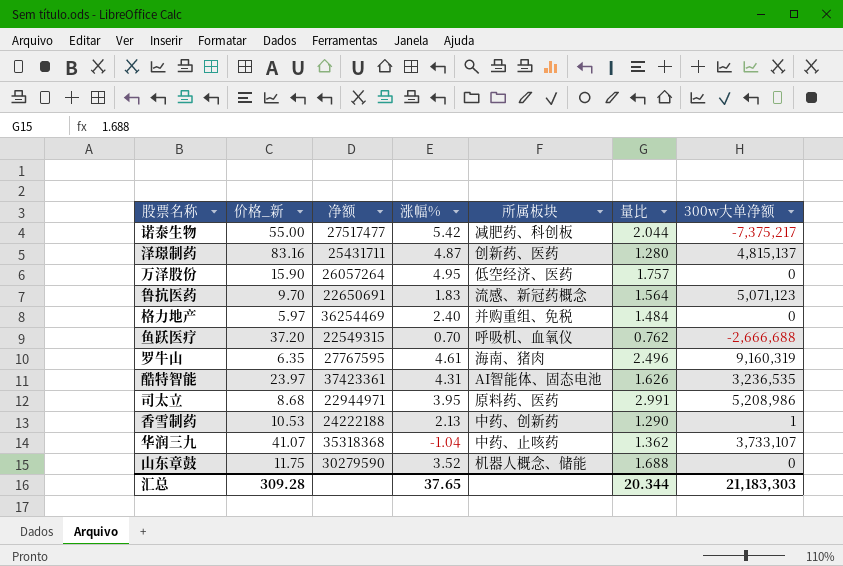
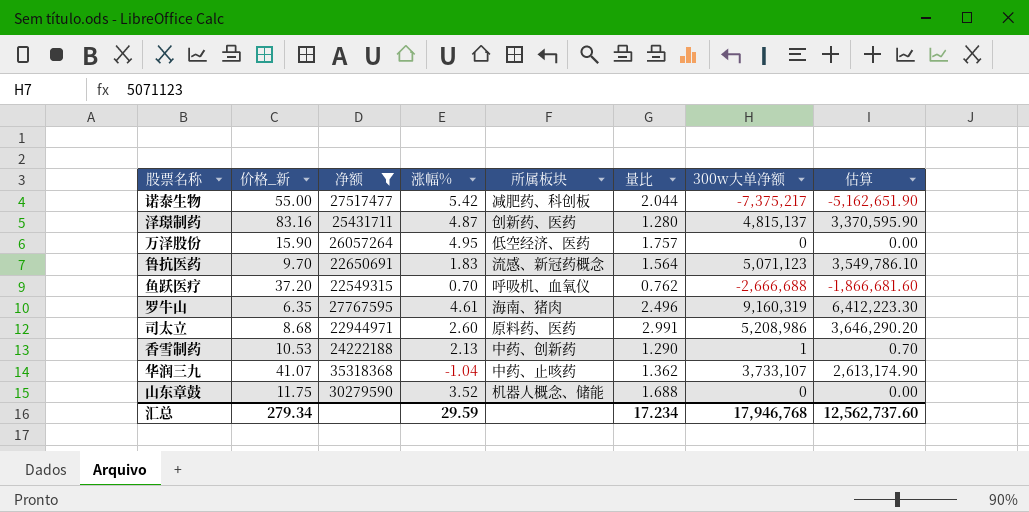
filter: none -> 净额 <= 35318368
column 估算 | formula: none -> [300w大单净额] * 0.7
司太立 | 涨幅%: 3.95 -> 2.60
汇总 | 价格_新: 309.28 -> 279.34
汇总 | 涨幅%: 37.65 -> 29.59
汇总 | 量比: 20.344 -> 17.234
汇总 | 300w大单净额: 21,183,303 -> 17,946,768

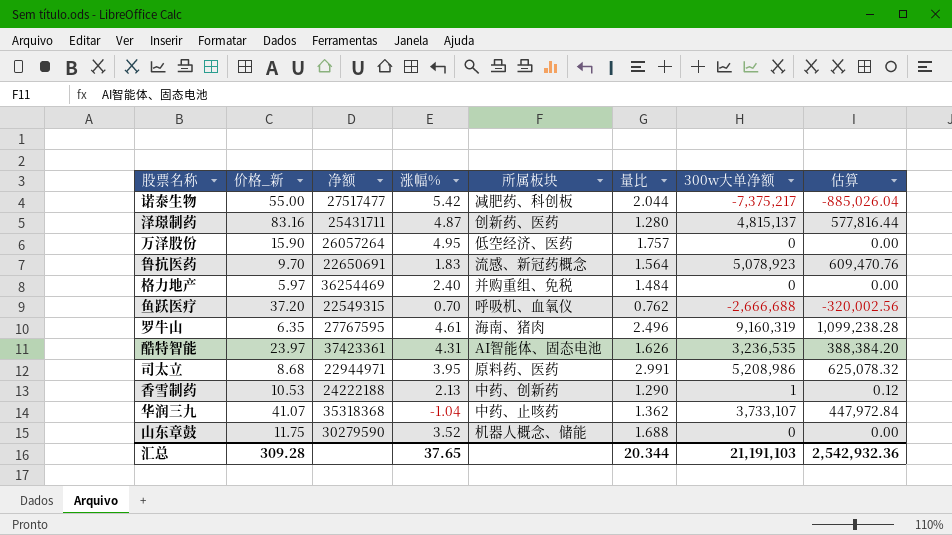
filter: 净额 <= 35318368 -> none
column 估算 | formula: [300w大单净额] * 0.7 -> [300w大单净额] * 0.12
鲁抗医药 | 300w大单净额: 5,071,123 -> 5,078,923
司太立 | 涨幅%: 2.60 -> 3.95
汇总 | 价格_新: 279.34 -> 309.28
汇总 | 涨幅%: 29.59 -> 37.65
汇总 | 量比: 17.234 -> 20.344
汇总 | 300w大单净额: 17,946,768 -> 21,191,103
汇总 | 估算: 12,562,737.60 -> 2,542,932.36

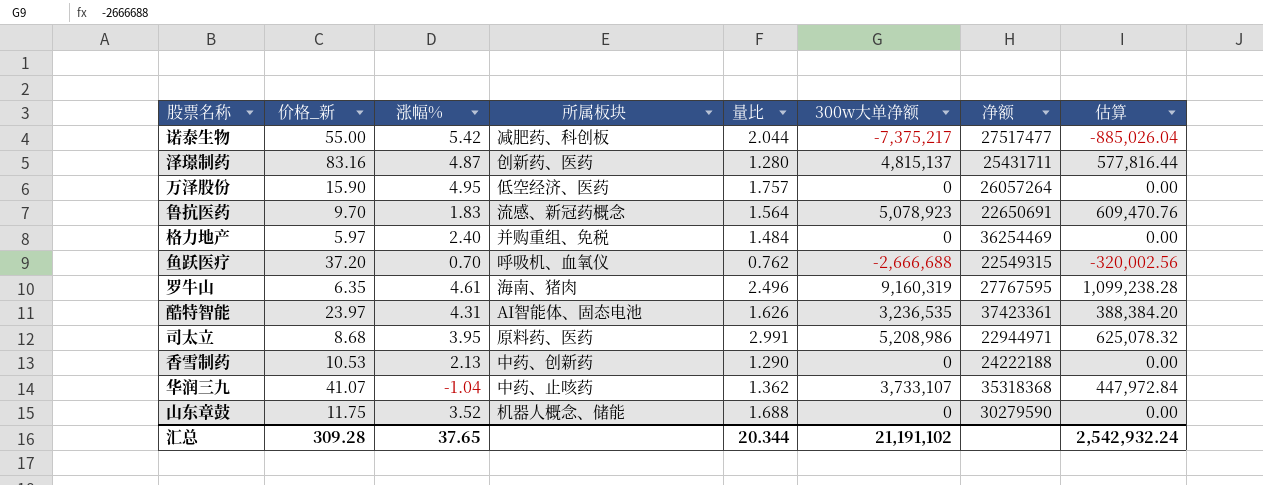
column 净额 | position: 3 -> 7
香雪制药 | 300w大单净额: 1 -> 0
香雪制药 | 估算: 0.12 -> 0.00
汇总 | 300w大单净额: 21,191,103 -> 21,191,102
汇总 | 估算: 2,542,932.36 -> 2,542,932.24

